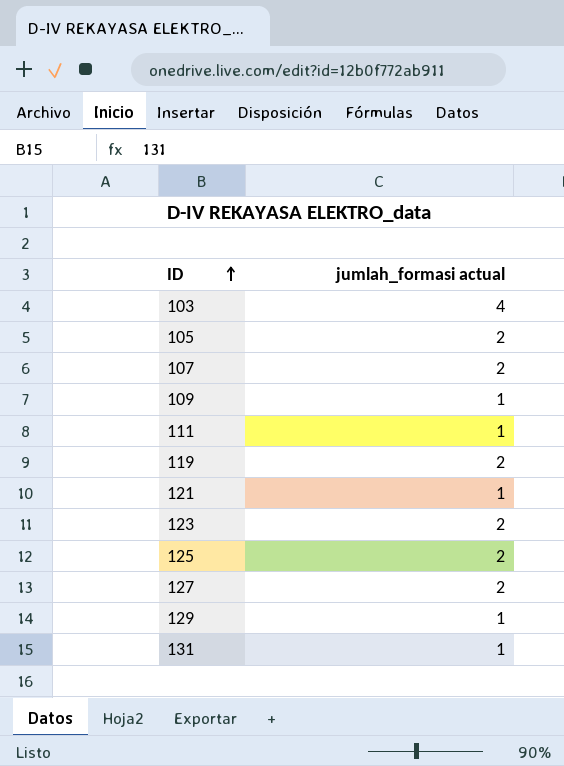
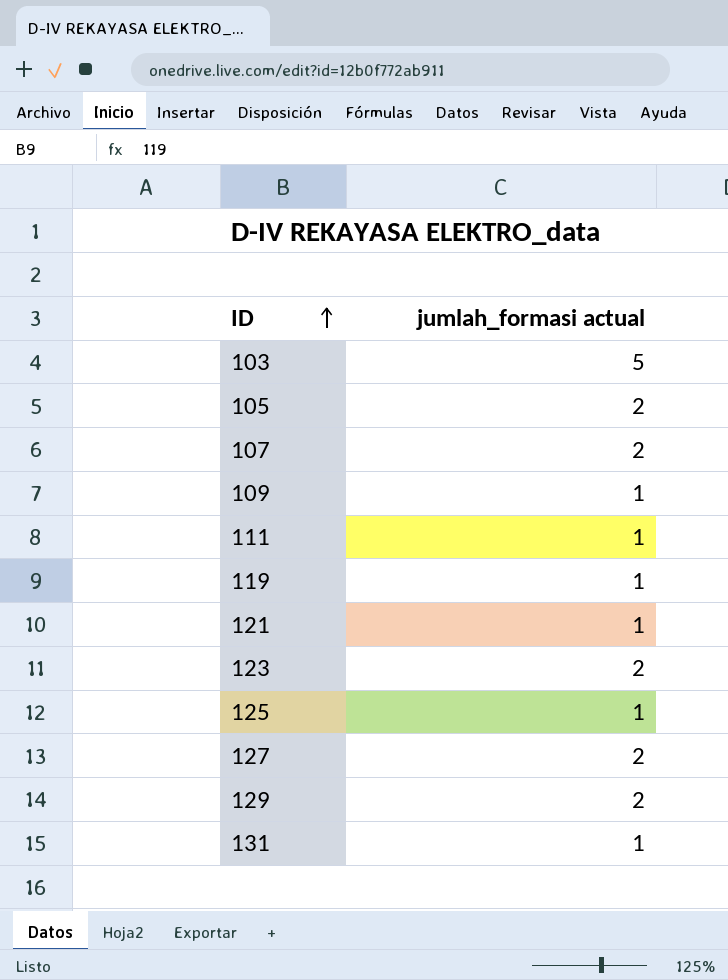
103 | jumlah_formasi actual: 4 -> 5
119 | jumlah_formasi actual: 2 -> 1
125 | jumlah_formasi actual: 2 -> 1
129 | jumlah_formasi actual: 1 -> 2

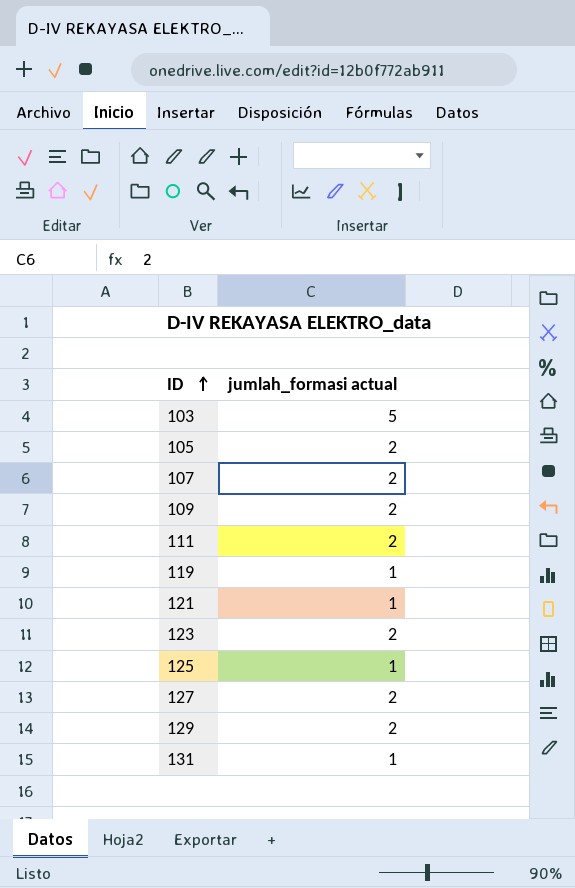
109 | jumlah_formasi actual: 1 -> 2
111 | jumlah_formasi actual: 1 -> 2

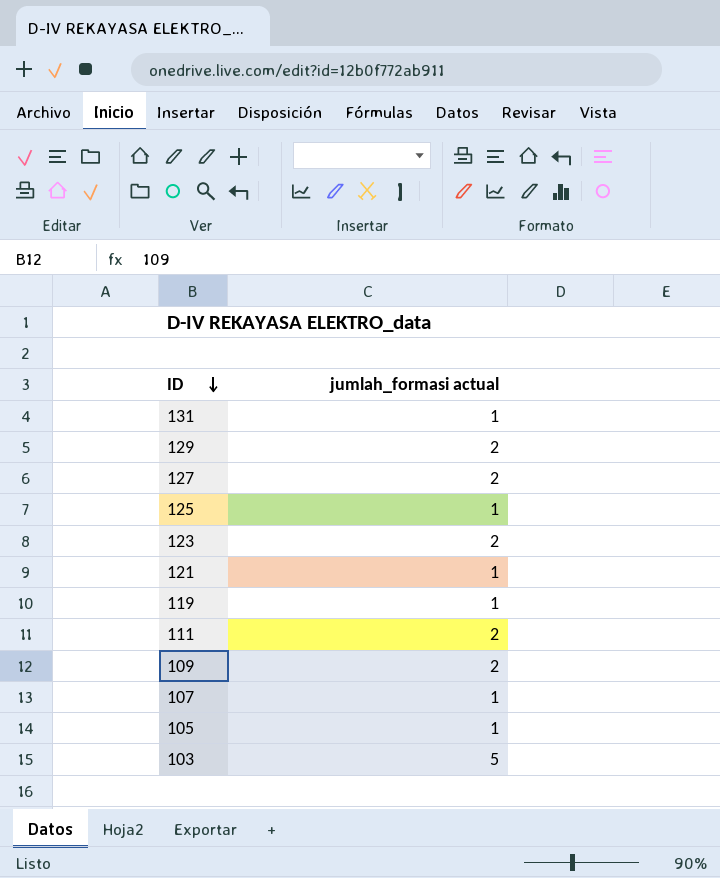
row order: ID ascending -> ID descending
107 | jumlah_formasi actual: 2 -> 1
105 | jumlah_formasi actual: 2 -> 1

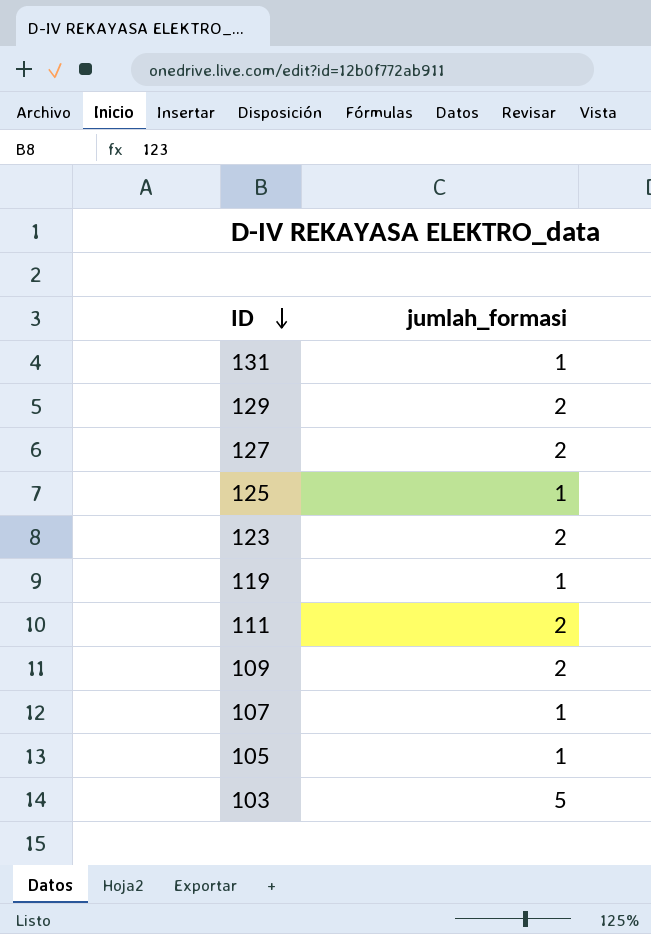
column name: jumlah_formasi actual -> jumlah_formasi
row 121: 1 -> none

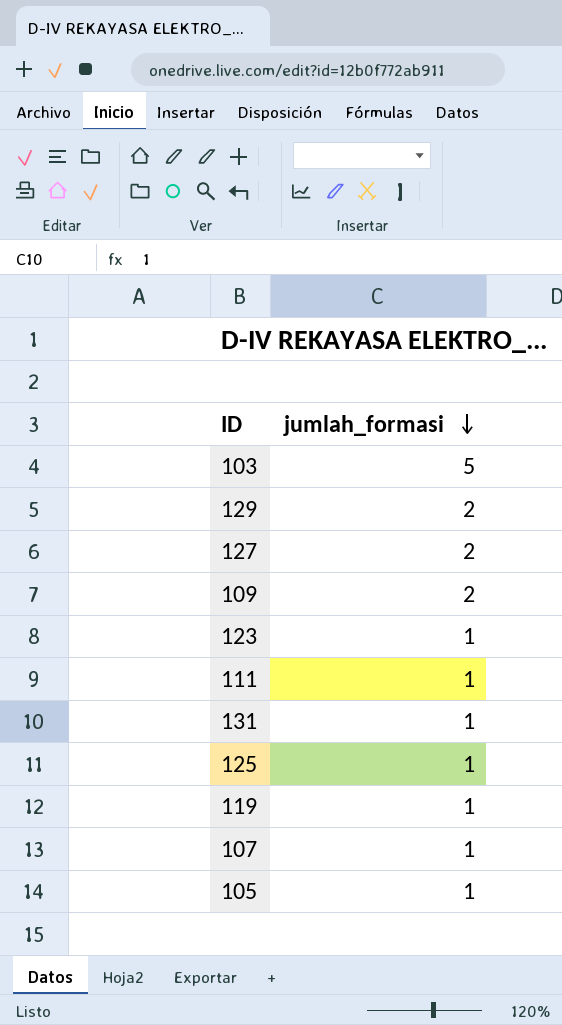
row order: ID descending -> jumlah_formasi descending
123 | jumlah_formasi: 2 -> 1
111 | jumlah_formasi: 2 -> 1

